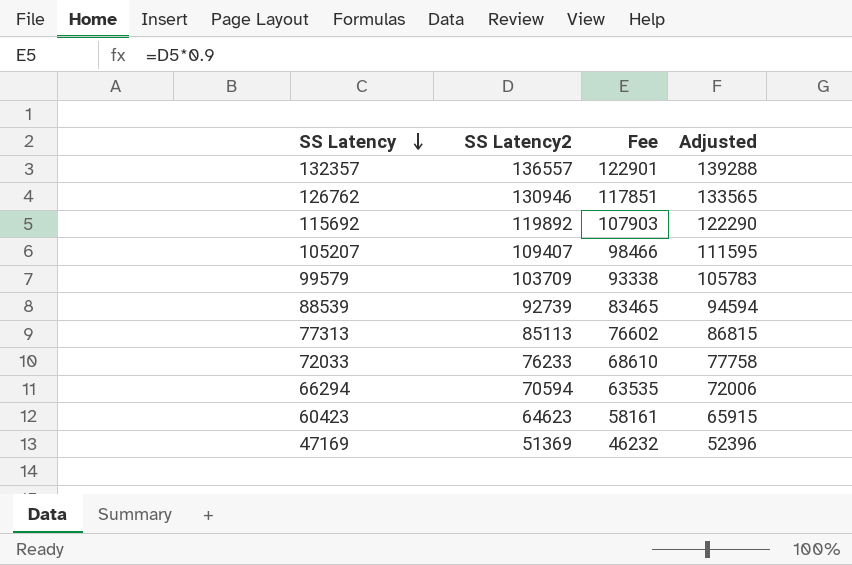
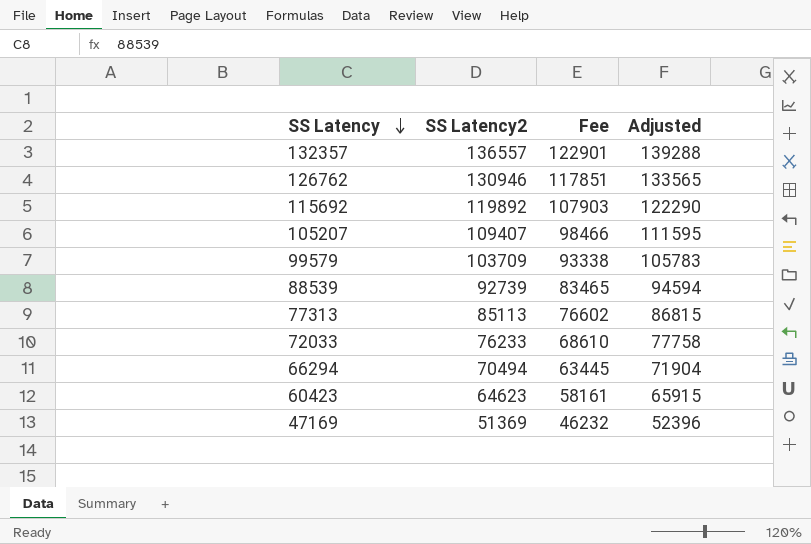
66294 | SS Latency2: 70594 -> 70494
66294 | Fee: 63535 -> 63445
66294 | Adjusted: 72006 -> 71904

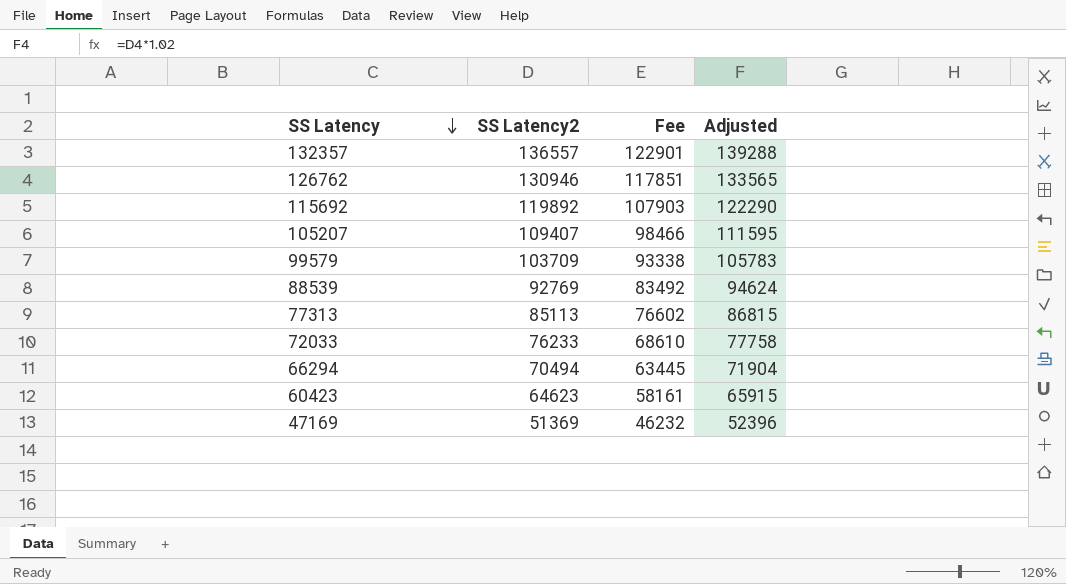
88539 | SS Latency2: 92739 -> 92769
88539 | Fee: 83465 -> 83492
88539 | Adjusted: 94594 -> 94624

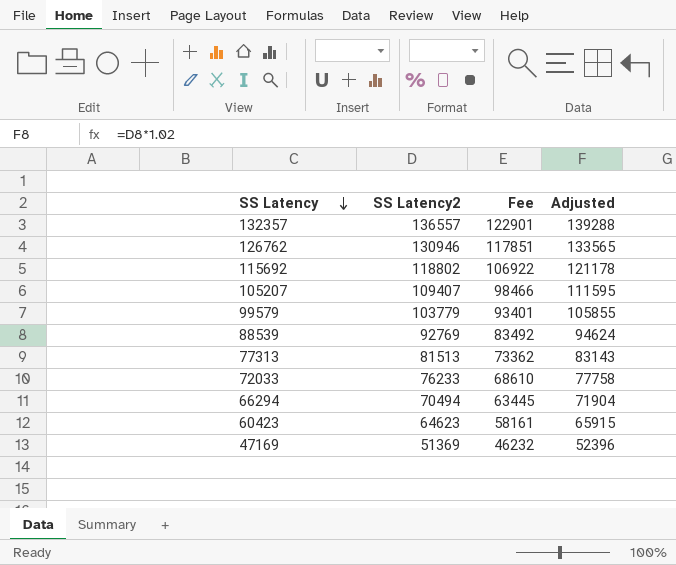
115692 | SS Latency2: 119892 -> 118802
115692 | Fee: 107903 -> 106922
115692 | Adjusted: 122290 -> 121178
99579 | SS Latency2: 103709 -> 103779
99579 | Fee: 93338 -> 93401
99579 | Adjusted: 105783 -> 105855
77313 | SS Latency2: 85113 -> 81513
77313 | Fee: 76602 -> 73362
77313 | Adjusted: 86815 -> 83143

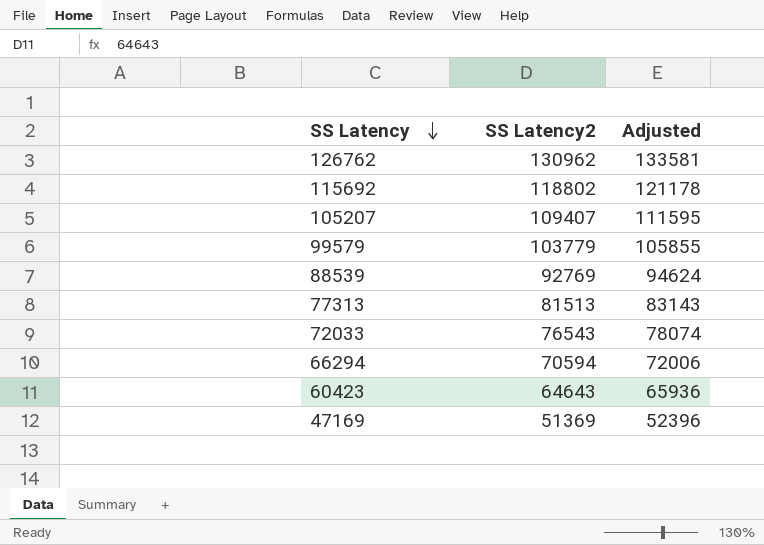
column Fee | formula: [SS Latency2] * 0.9 -> none
row 132357: 136557 | 122901 | 139288 -> none
126762 | SS Latency2: 130946 -> 130962
126762 | Adjusted: 133565 -> 133581
72033 | SS Latency2: 76233 -> 76543
72033 | Adjusted: 77758 -> 78074
66294 | SS Latency2: 70494 -> 70594
66294 | Adjusted: 71904 -> 72006
60423 | SS Latency2: 64623 -> 64643
60423 | Adjusted: 65915 -> 65936

